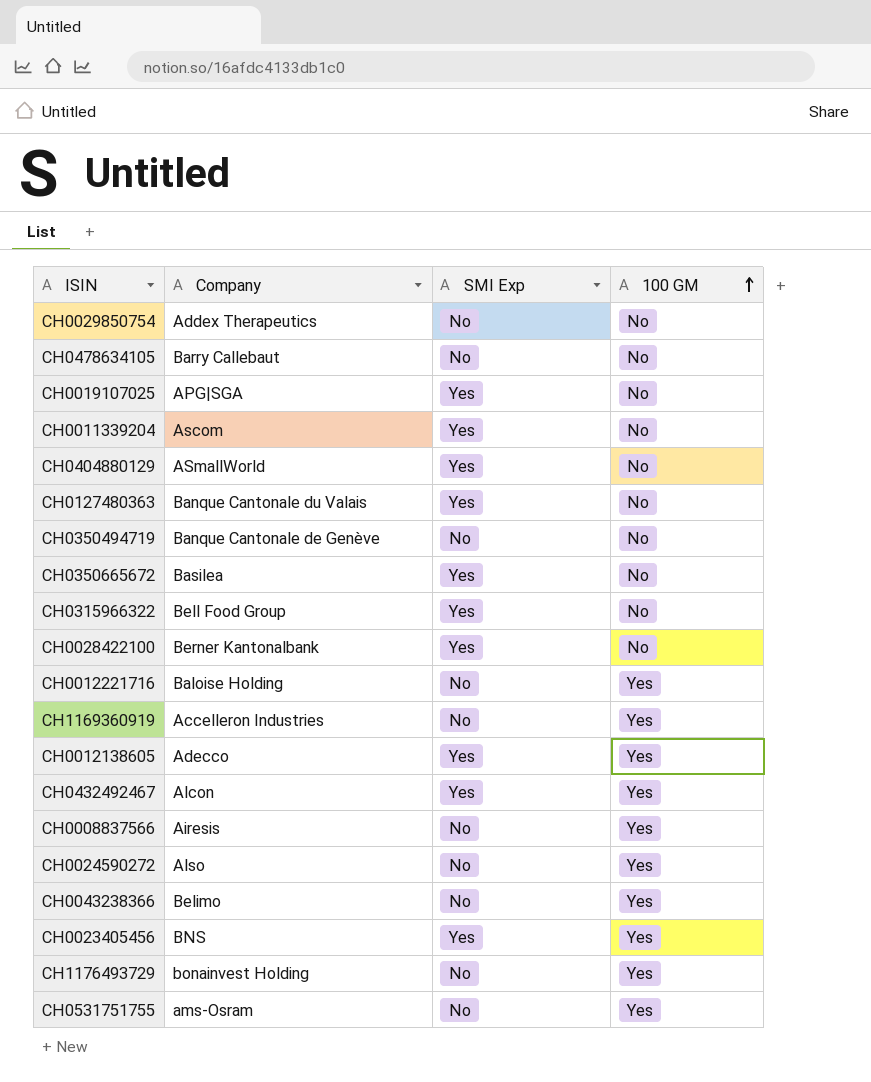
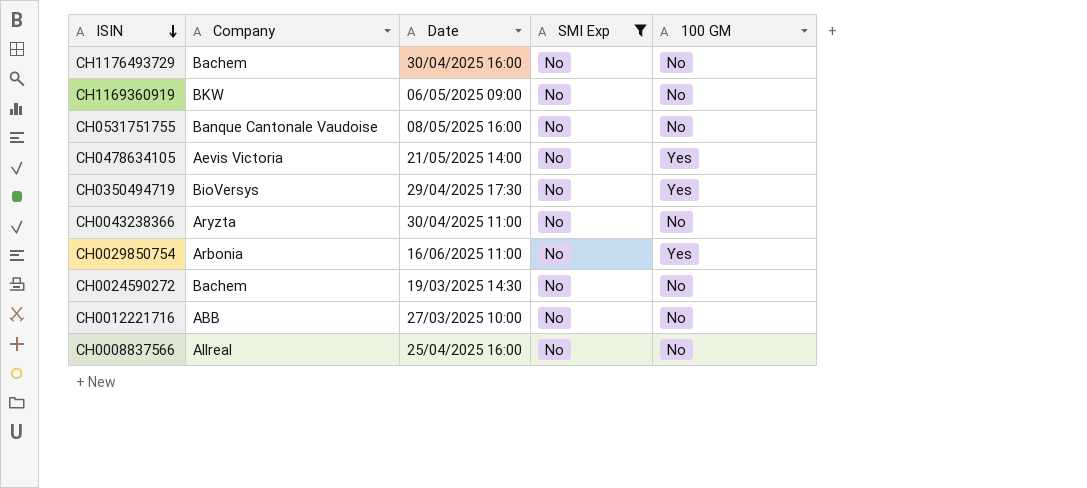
filter: none -> SMI Exp = No
row order: 100 GM ascending -> ISIN descending
column Date | position: none -> 3
CH1176493729 | Company: bonainvest Holding -> Bachem
CH1176493729 | 100 GM: Yes -> No
CH1169360919 | Company: Accelleron Industries -> BKW
CH1169360919 | 100 GM: Yes -> No
CH0531751755 | Company: ams-Osram -> Banque Cantonale Vaudoise
CH0531751755 | 100 GM: Yes -> No
CH0478634105 | Company: Barry Callebaut -> Aevis Victoria
CH0478634105 | 100 GM: No -> Yes
CH0350494719 | Company: Banque Cantonale de Genève -> BioVersys
CH0350494719 | 100 GM: No -> Yes
CH0043238366 | Company: Belimo -> Aryzta
CH0043238366 | 100 GM: Yes -> No
CH0029850754 | Company: Addex Therapeutics -> Arbonia
CH0029850754 | 100 GM: No -> Yes
CH0024590272 | Company: Also -> Bachem
CH0024590272 | 100 GM: Yes -> No
CH0012221716 | Company: Baloise Holding -> ABB
CH0012221716 | 100 GM: Yes -> No
CH0008837566 | Company: Airesis -> Allreal
CH0008837566 | 100 GM: Yes -> No

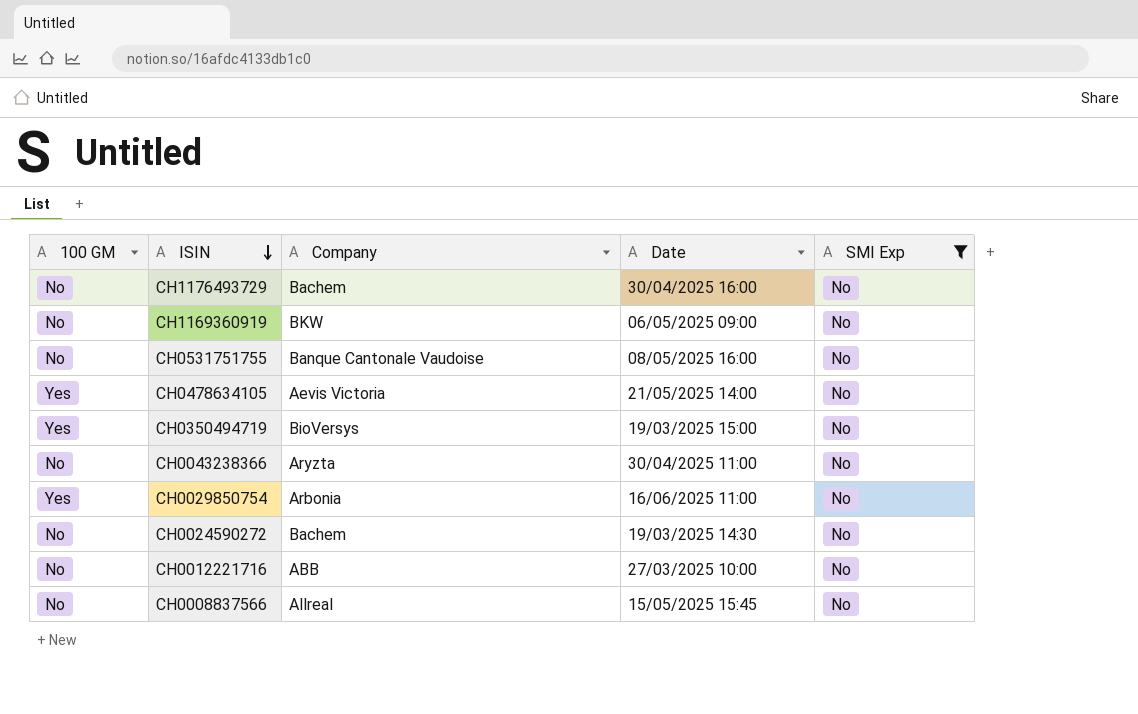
column 100 GM | position: 5 -> 1
CH0350494719 | Date: 29/04/2025 17:30 -> 19/03/2025 15:00
CH0008837566 | Date: 25/04/2025 16:00 -> 15/05/2025 15:45

